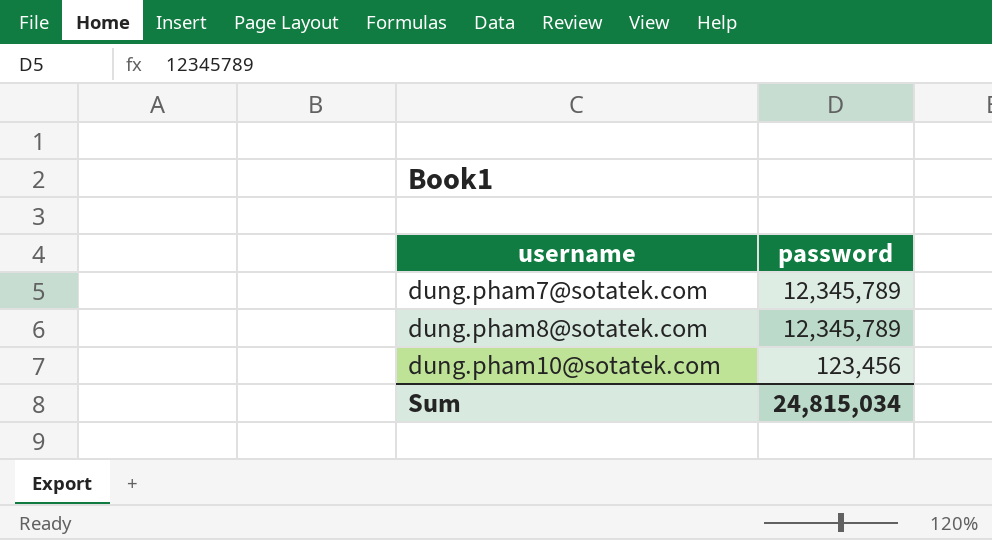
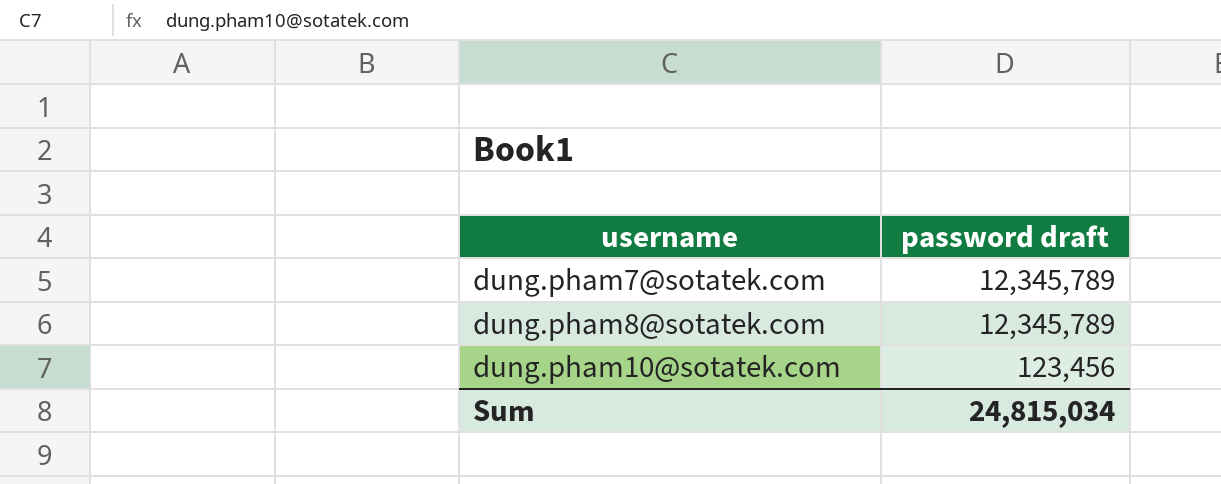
column name: password -> password draft

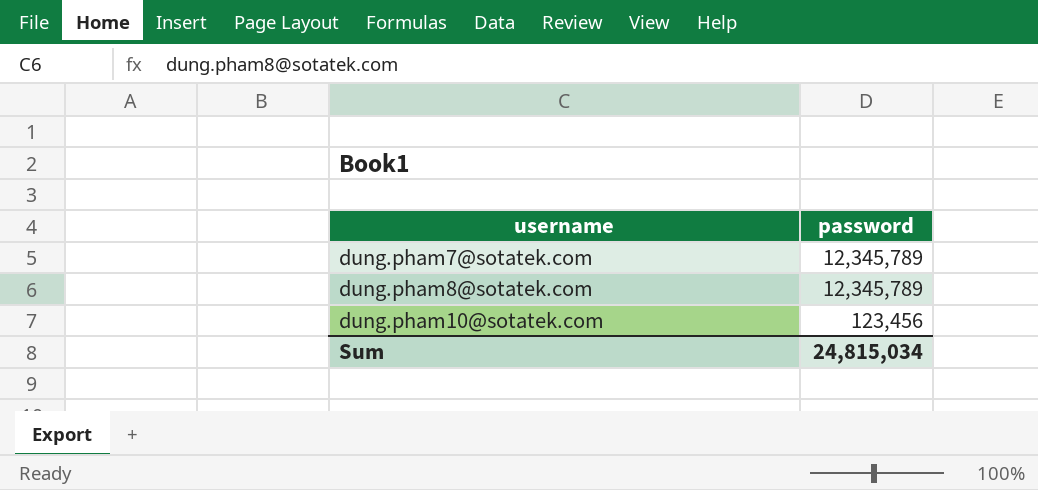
column name: password draft -> password

